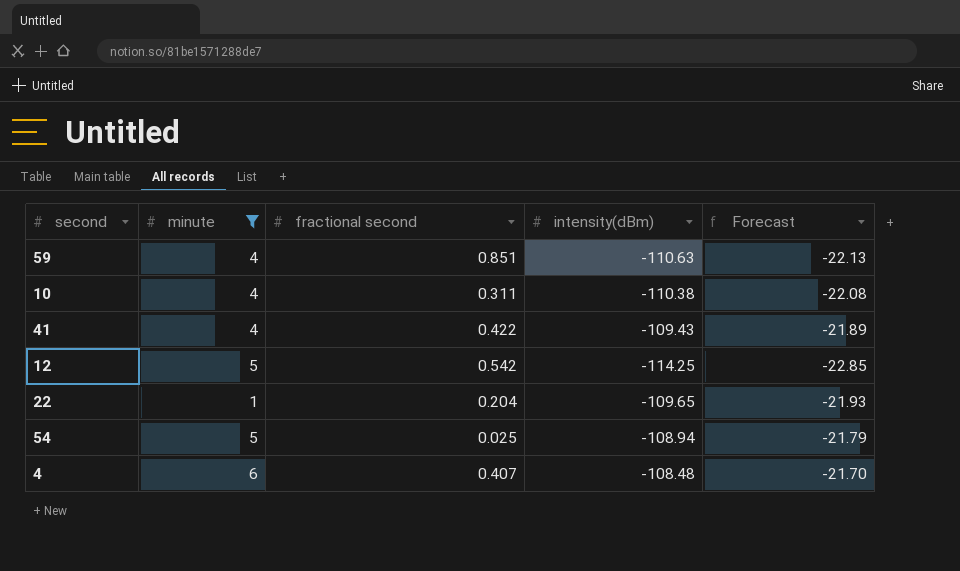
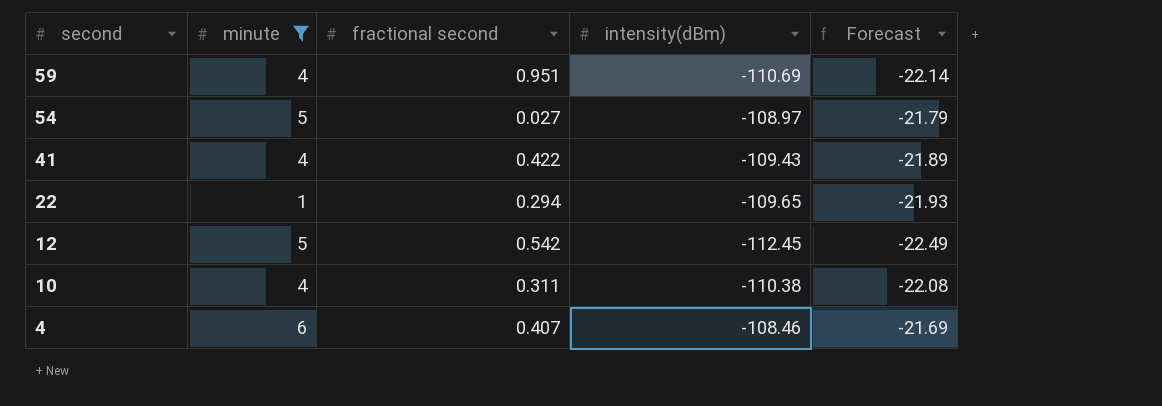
row order: none -> second descending
59 | fractional second: 0.851 -> 0.951
59 | intensity(dBm): -110.63 -> -110.69
59 | Forecast: -22.13 -> -22.14
54 | fractional second: 0.025 -> 0.027
54 | intensity(dBm): -108.94 -> -108.97
22 | fractional second: 0.204 -> 0.294
12 | intensity(dBm): -114.25 -> -112.45
12 | Forecast: -22.85 -> -22.49
4 | intensity(dBm): -108.48 -> -108.46
4 | Forecast: -21.70 -> -21.69

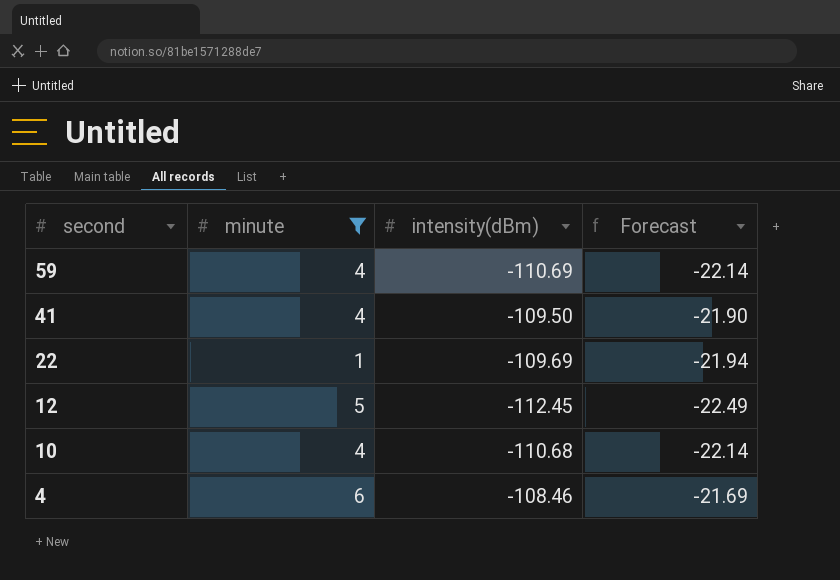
column fractional second | position: 3 -> none
row 54: 5 | 0.027 | -108.97 | -21.79 -> none
41 | intensity(dBm): -109.43 -> -109.50
41 | Forecast: -21.89 -> -21.90
22 | intensity(dBm): -109.65 -> -109.69
22 | Forecast: -21.93 -> -21.94
10 | intensity(dBm): -110.38 -> -110.68
10 | Forecast: -22.08 -> -22.14

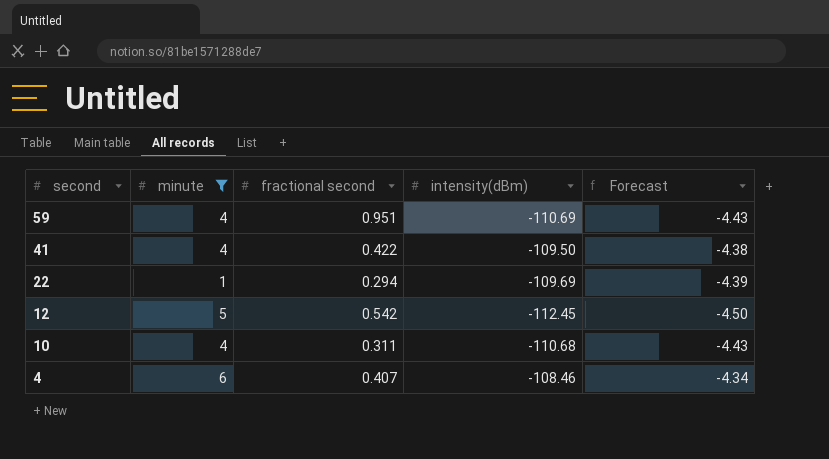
column fractional second | position: none -> 3
column Forecast | formula: [intensity(dBm)] * 0.2 -> [intensity(dBm)] * 0.04

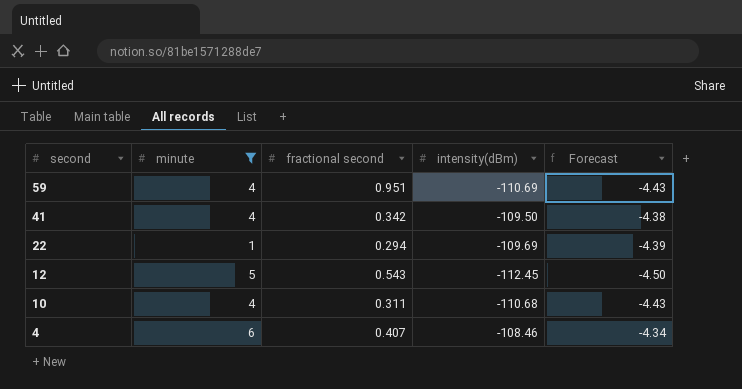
41 | fractional second: 0.422 -> 0.342
12 | fractional second: 0.542 -> 0.543

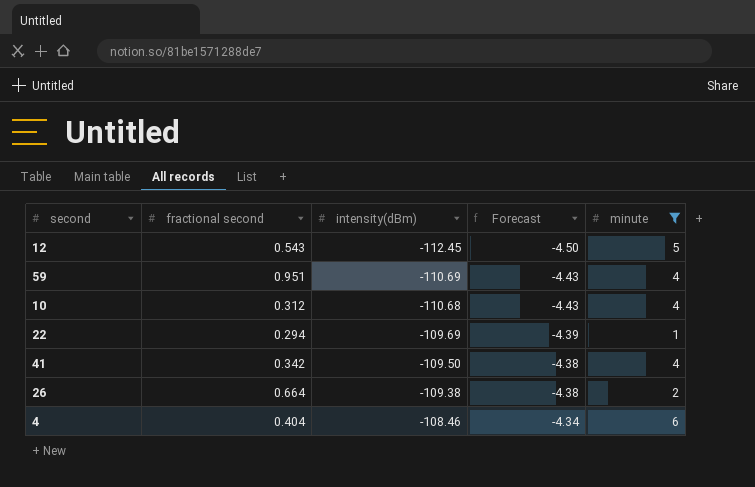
row order: second descending -> intensity(dBm) ascending
column minute | position: 2 -> 5
10 | fractional second: 0.311 -> 0.312
row 26: none -> 0.664 | -109.38 | -4.38 | 2
4 | fractional second: 0.407 -> 0.404

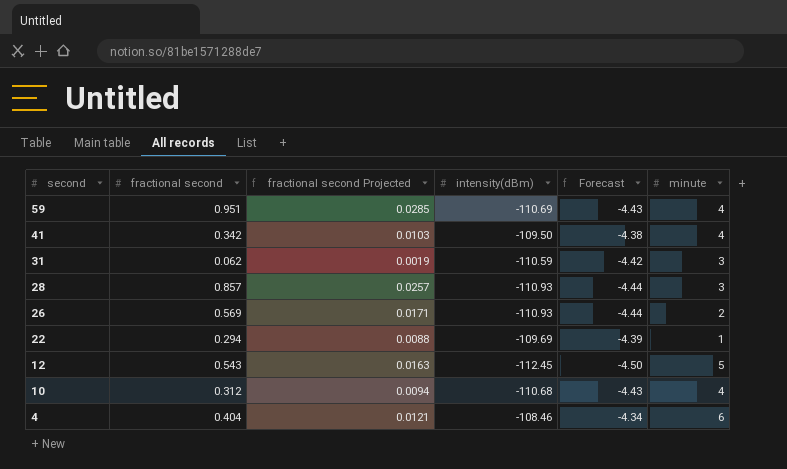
filter: minute != 3 -> none
row order: intensity(dBm) ascending -> second descending
column fractional second Projected | formula: none -> [fractional second] * 0.03
26 | fractional second: 0.664 -> 0.569
26 | intensity(dBm): -109.38 -> -110.93
26 | Forecast: -4.38 -> -4.44

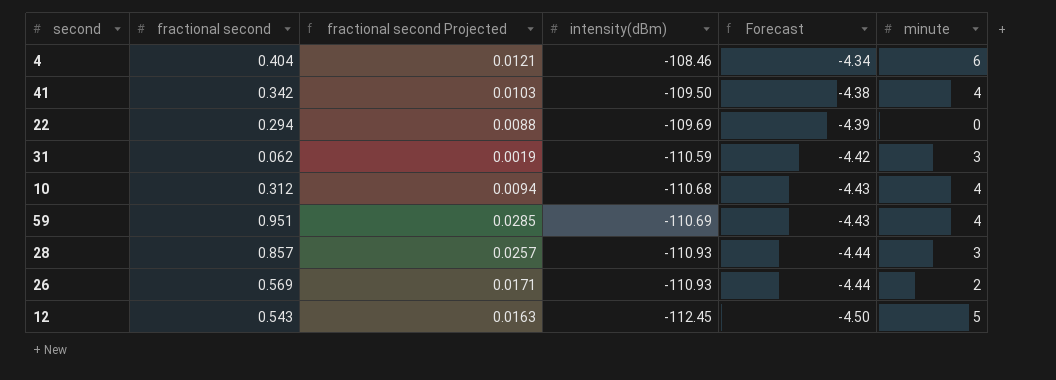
row order: second descending -> intensity(dBm) descending
22 | minute: 1 -> 0

